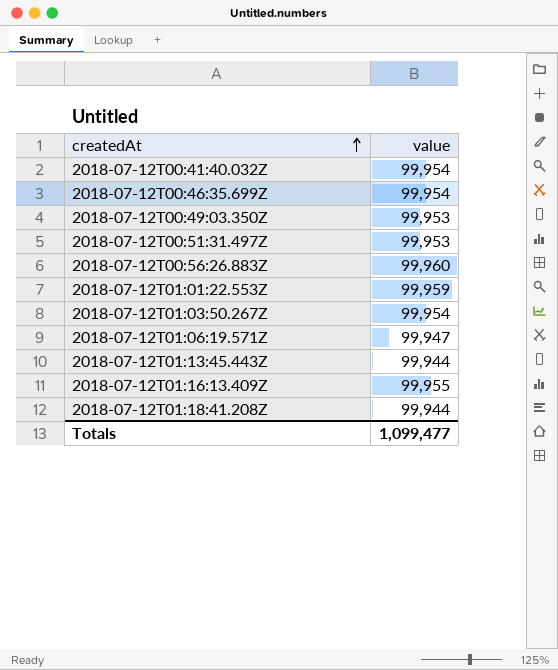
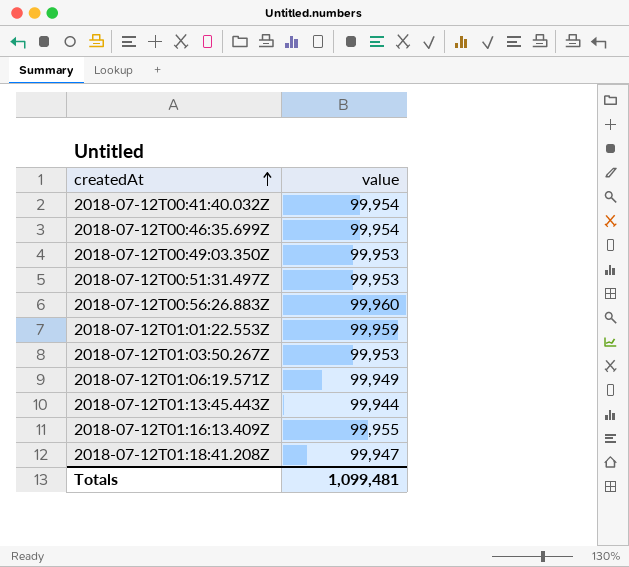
2018-07-12T01:03:50.267Z | value: 99,954 -> 99,953
2018-07-12T01:06:19.571Z | value: 99,947 -> 99,949
2018-07-12T01:18:41.208Z | value: 99,944 -> 99,947
Totals | value: 1,099,477 -> 1,099,481

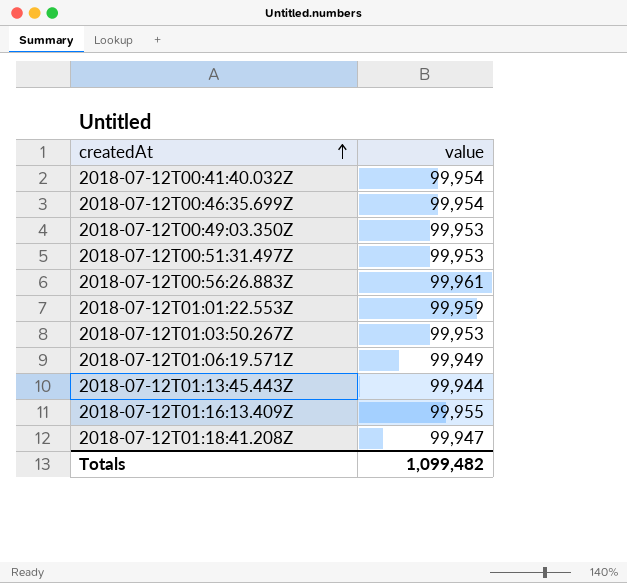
2018-07-12T00:56:26.883Z | value: 99,960 -> 99,961
Totals | value: 1,099,481 -> 1,099,482

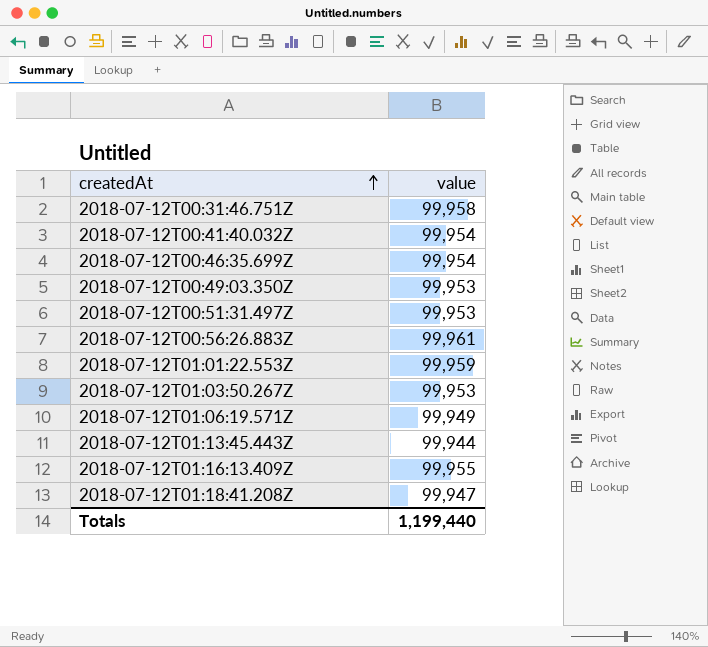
row 2018-07-12T00:31:46.751Z: none -> 99,958
Totals | value: 1,099,482 -> 1,199,440

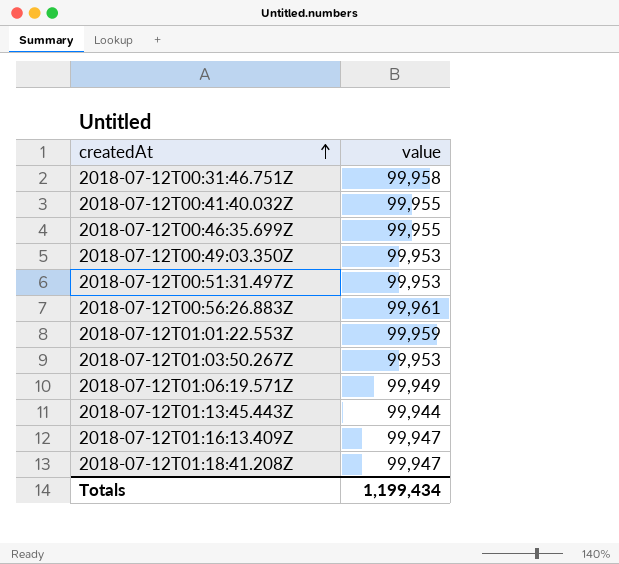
2018-07-12T00:41:40.032Z | value: 99,954 -> 99,955
2018-07-12T00:46:35.699Z | value: 99,954 -> 99,955
2018-07-12T01:16:13.409Z | value: 99,955 -> 99,947
Totals | value: 1,199,440 -> 1,199,434

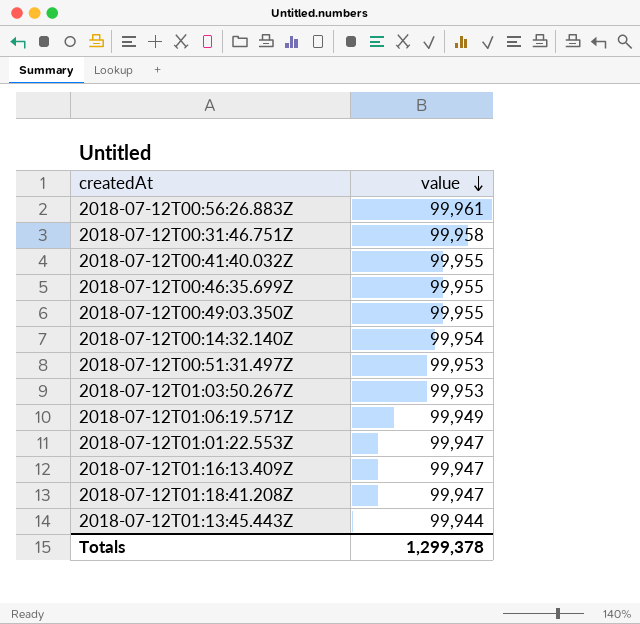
row order: createdAt ascending -> value descending
2018-07-12T00:49:03.350Z | value: 99,953 -> 99,955
row 2018-07-12T00:14:32.140Z: none -> 99,954
2018-07-12T01:01:22.553Z | value: 99,959 -> 99,947
Totals | value: 1,199,434 -> 1,299,378

